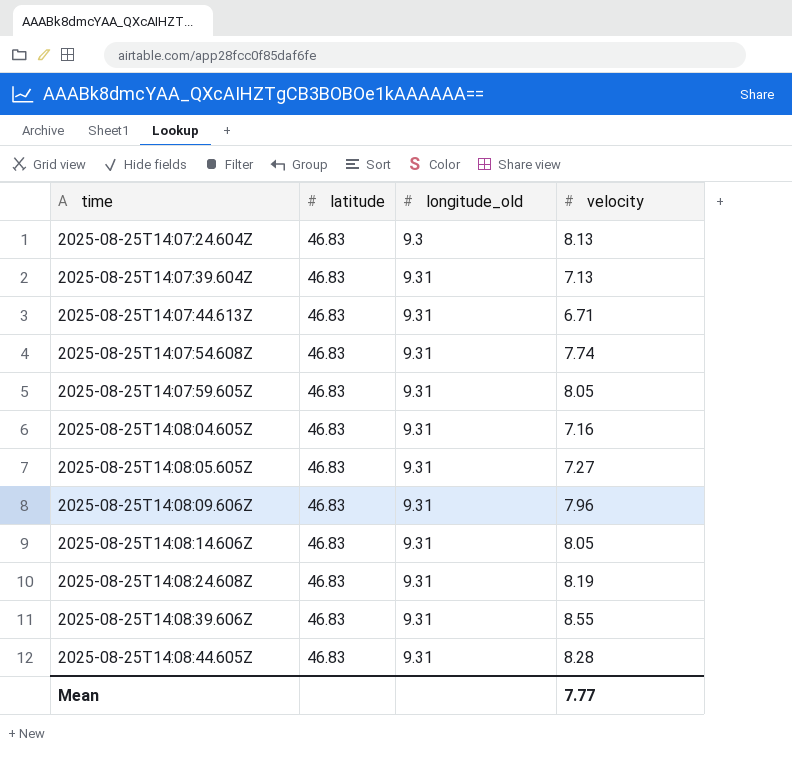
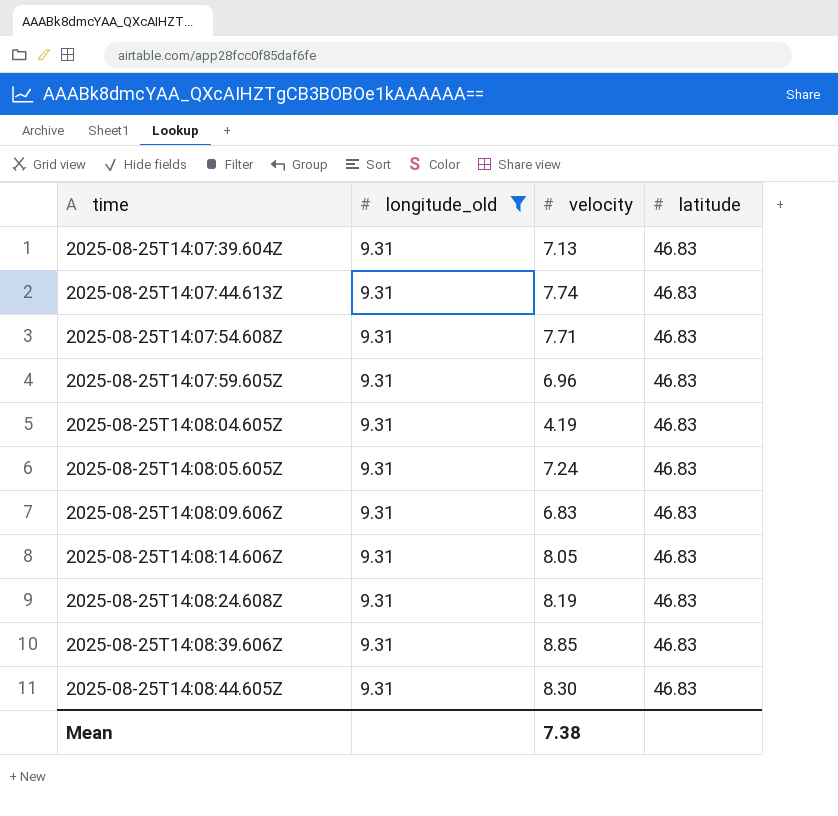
filter: none -> longitude_old = 9.31
column latitude | position: 2 -> 4
2025-08-25T14:07:44.613Z | velocity: 6.71 -> 7.74
2025-08-25T14:07:54.608Z | velocity: 7.74 -> 7.71
2025-08-25T14:07:59.605Z | velocity: 8.05 -> 6.96
2025-08-25T14:08:04.605Z | velocity: 7.16 -> 4.19
2025-08-25T14:08:05.605Z | velocity: 7.27 -> 7.24
2025-08-25T14:08:09.606Z | velocity: 7.96 -> 6.83
2025-08-25T14:08:39.606Z | velocity: 8.55 -> 8.85
2025-08-25T14:08:44.605Z | velocity: 8.28 -> 8.30
Mean | velocity: 7.77 -> 7.38

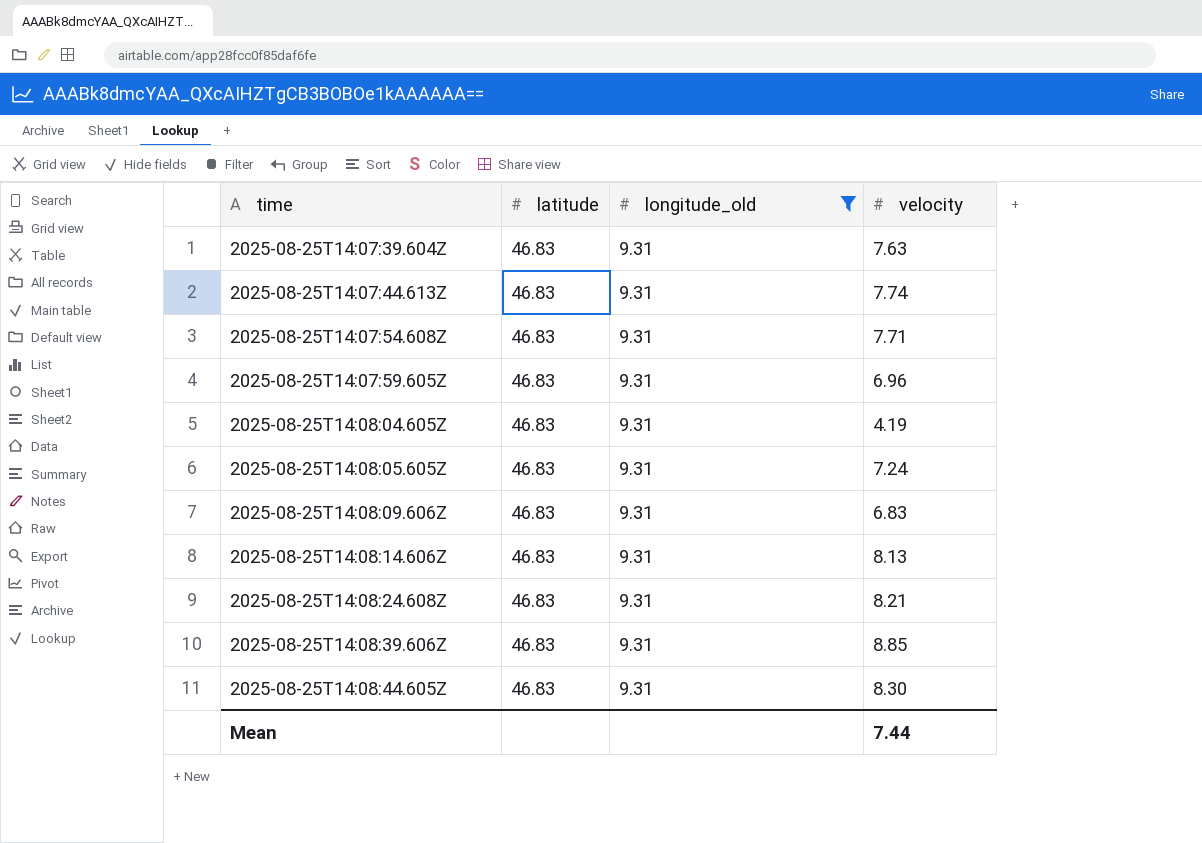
column latitude | position: 4 -> 2
2025-08-25T14:07:39.604Z | velocity: 7.13 -> 7.63
2025-08-25T14:08:14.606Z | velocity: 8.05 -> 8.13
2025-08-25T14:08:24.608Z | velocity: 8.19 -> 8.21
Mean | velocity: 7.38 -> 7.44

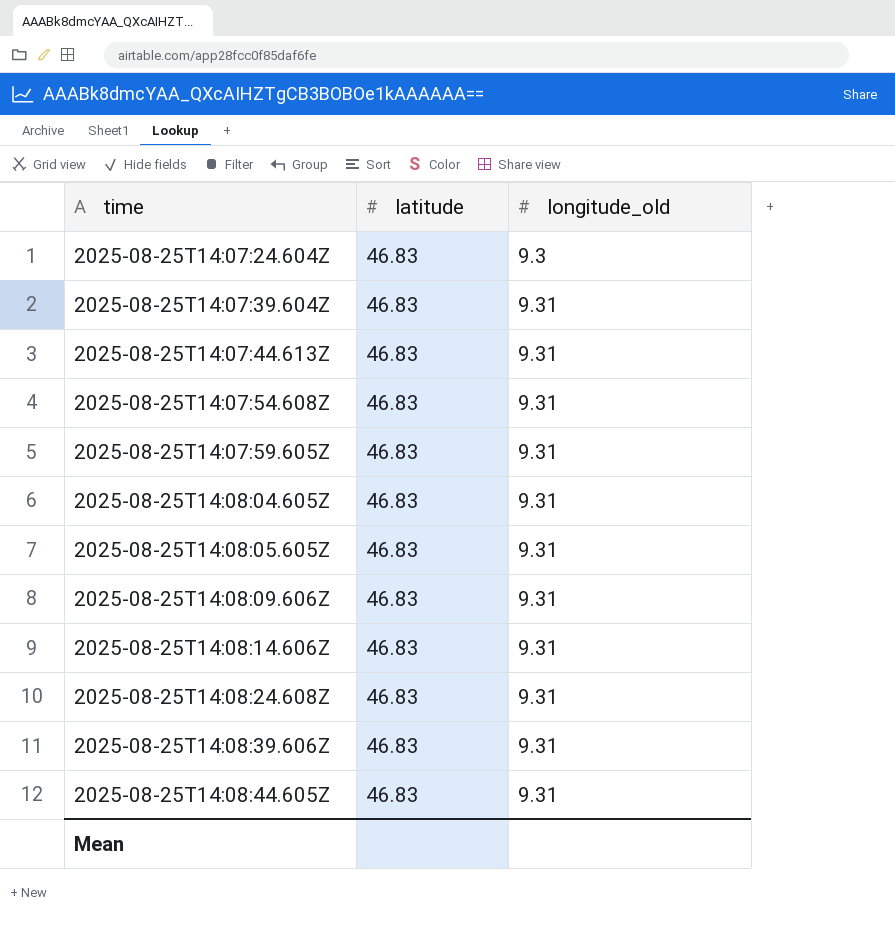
filter: longitude_old = 9.31 -> none
column velocity | position: 4 -> none

